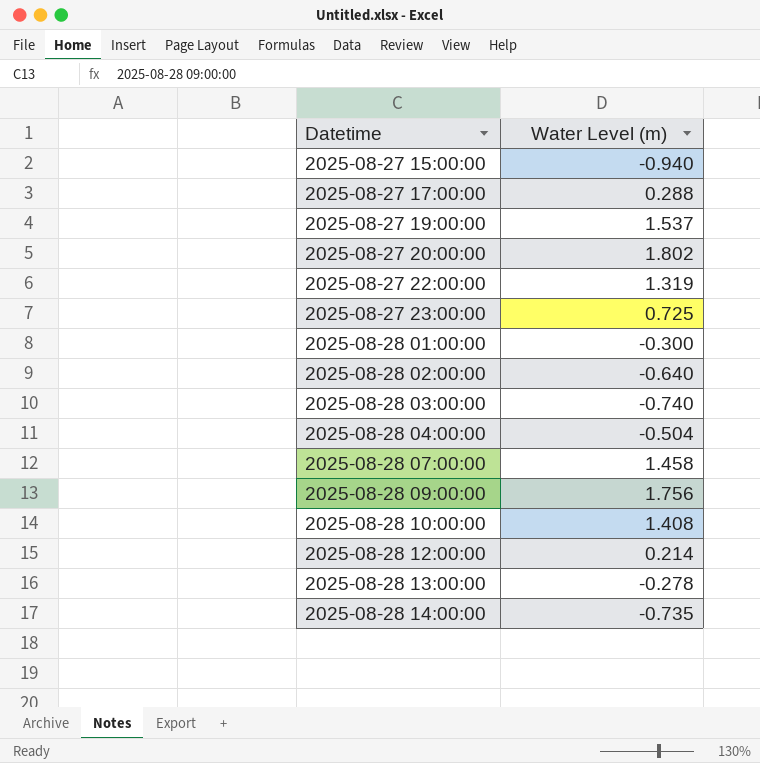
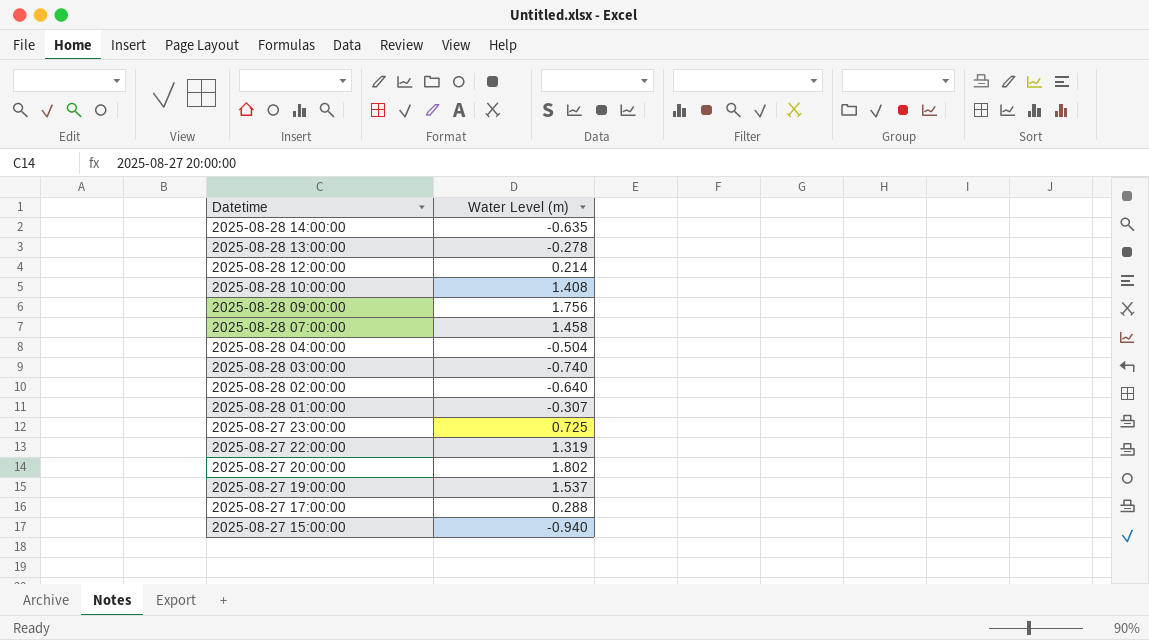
row order: Datetime ascending -> Datetime descending
2025-08-28 14:00:00 | Water Level (m): -0.735 -> -0.635
2025-08-28 01:00:00 | Water Level (m): -0.300 -> -0.307

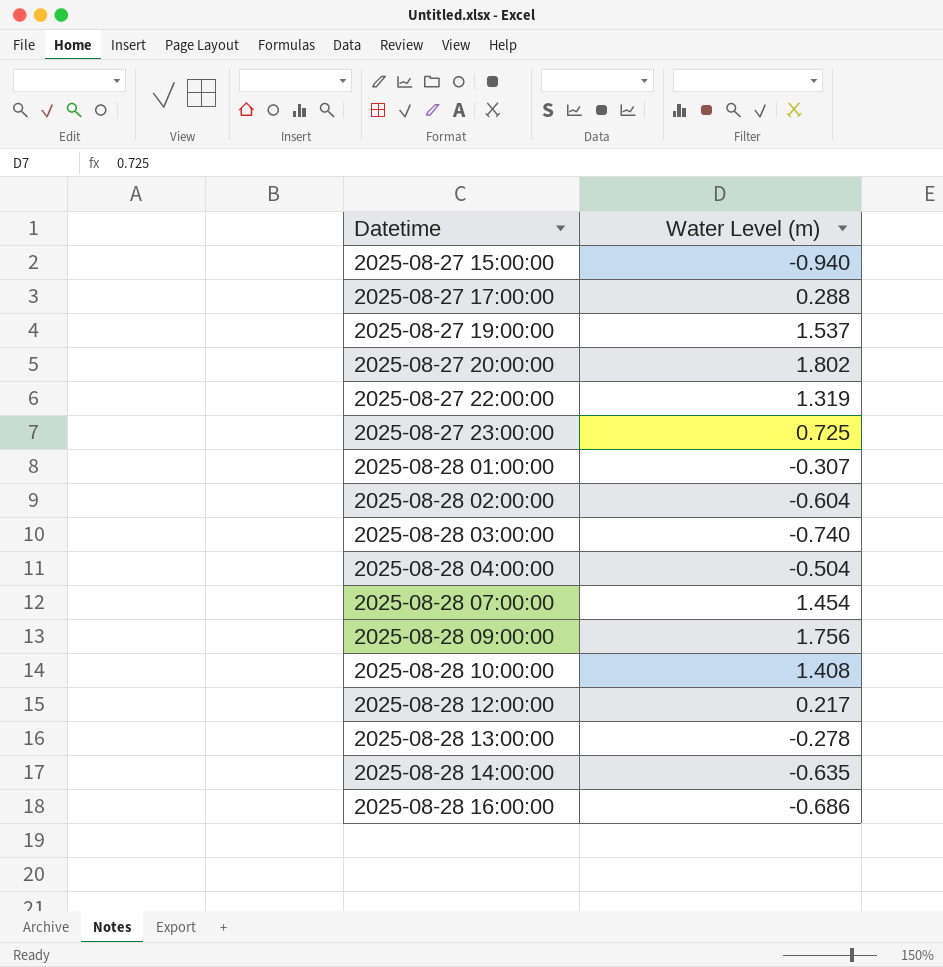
row order: Datetime descending -> Datetime ascending
2025-08-28 02:00:00 | Water Level (m): -0.640 -> -0.604
2025-08-28 07:00:00 | Water Level (m): 1.458 -> 1.454
2025-08-28 12:00:00 | Water Level (m): 0.214 -> 0.217
row 2025-08-28 16:00:00: none -> -0.686

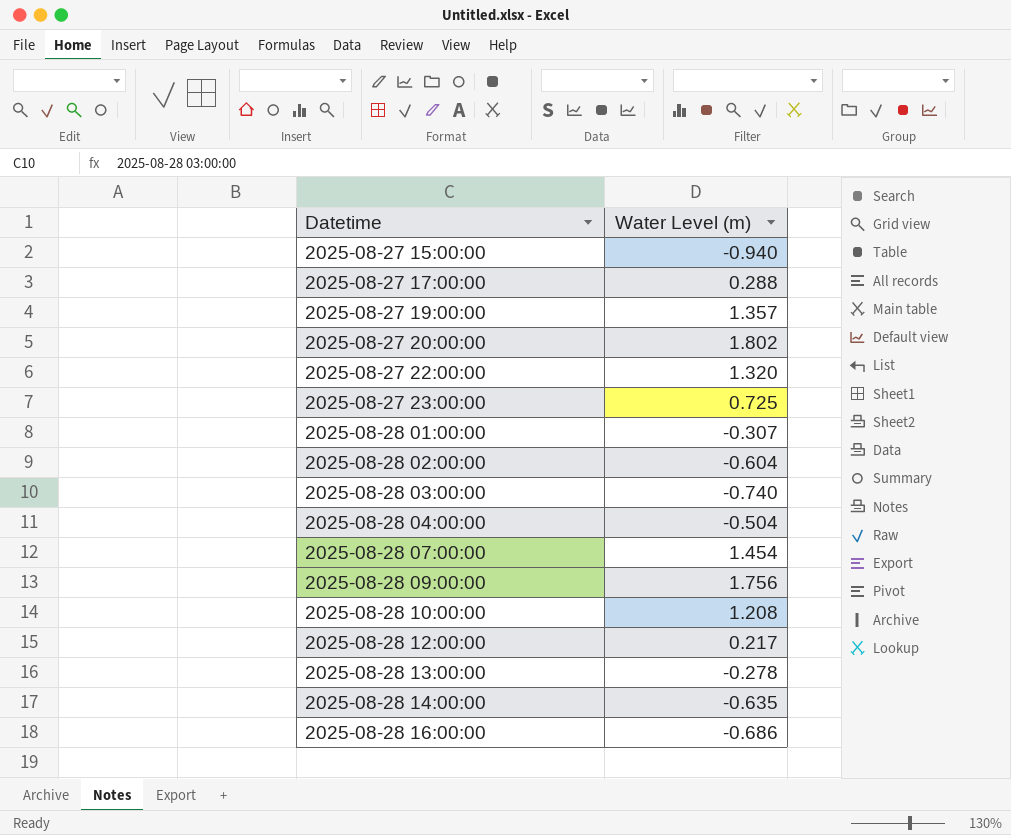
2025-08-27 19:00:00 | Water Level (m): 1.537 -> 1.357
2025-08-27 22:00:00 | Water Level (m): 1.319 -> 1.320
2025-08-28 10:00:00 | Water Level (m): 1.408 -> 1.208

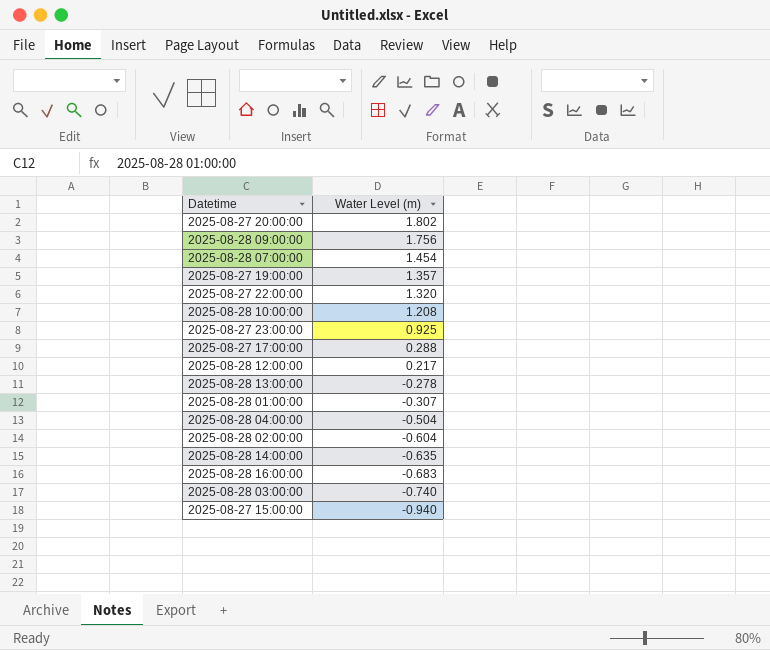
row order: Datetime ascending -> Water Level (m) descending
2025-08-27 23:00:00 | Water Level (m): 0.725 -> 0.925
2025-08-28 16:00:00 | Water Level (m): -0.686 -> -0.683

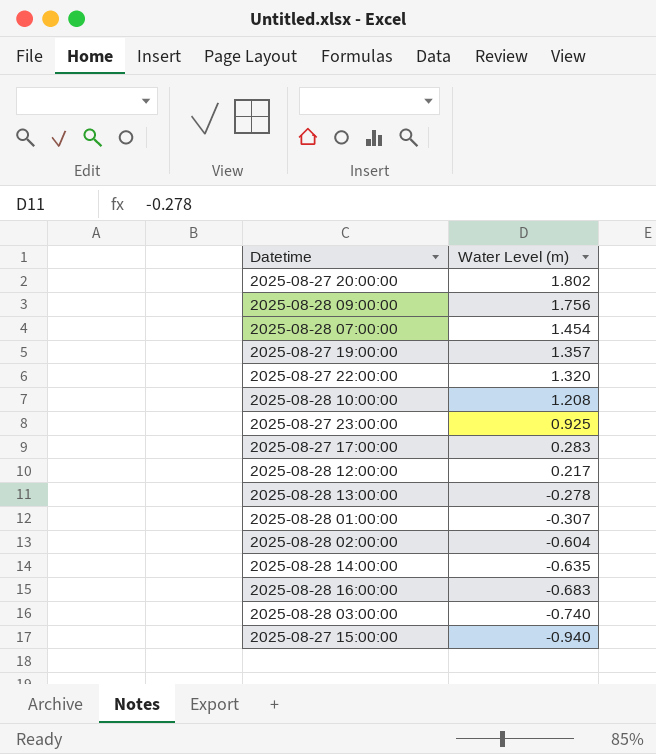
row 2025-08-28 04:00:00: -0.504 -> none
2025-08-27 17:00:00 | Water Level (m): 0.288 -> 0.283

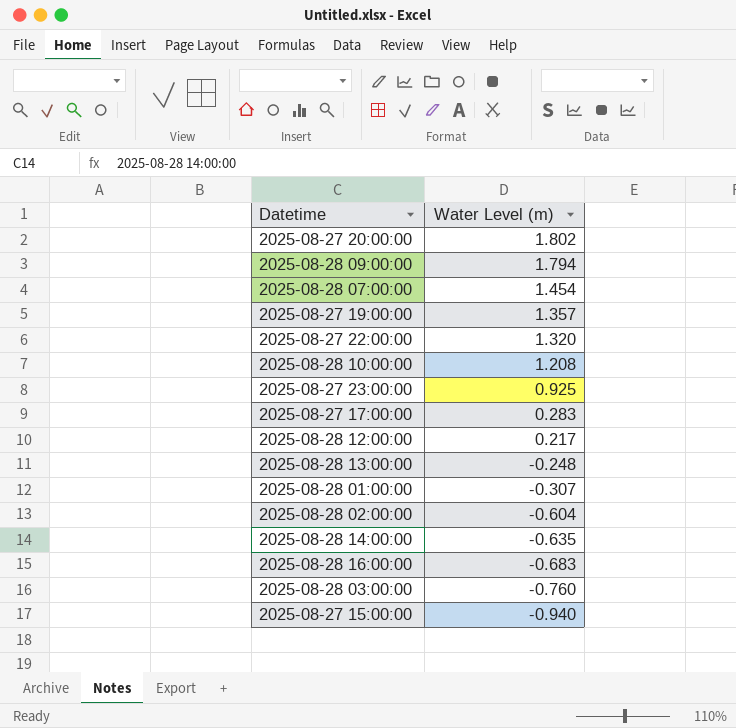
2025-08-28 09:00:00 | Water Level (m): 1.756 -> 1.794
2025-08-28 13:00:00 | Water Level (m): -0.278 -> -0.248
2025-08-28 03:00:00 | Water Level (m): -0.740 -> -0.760

